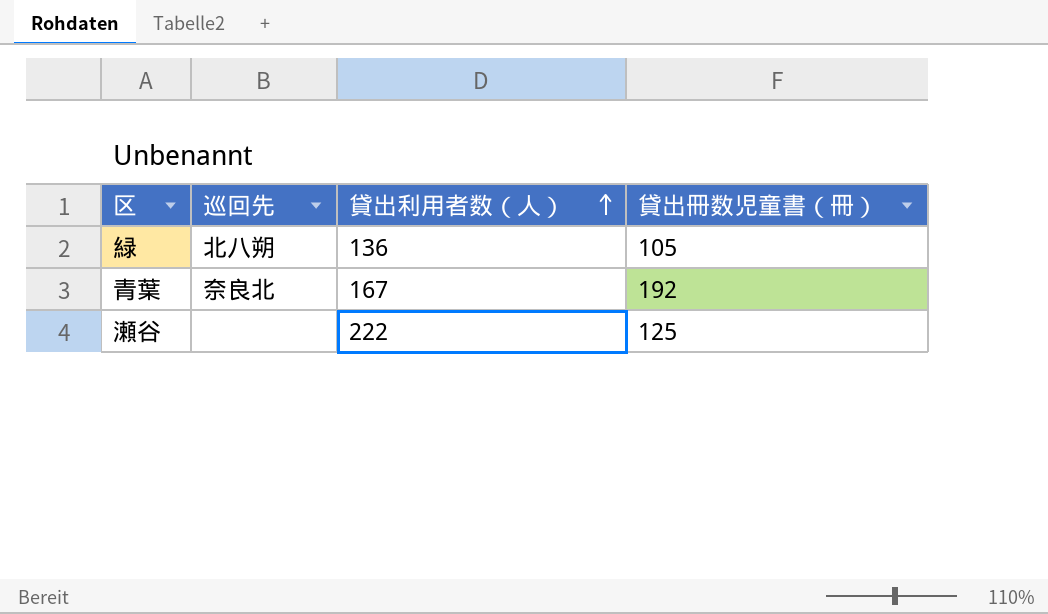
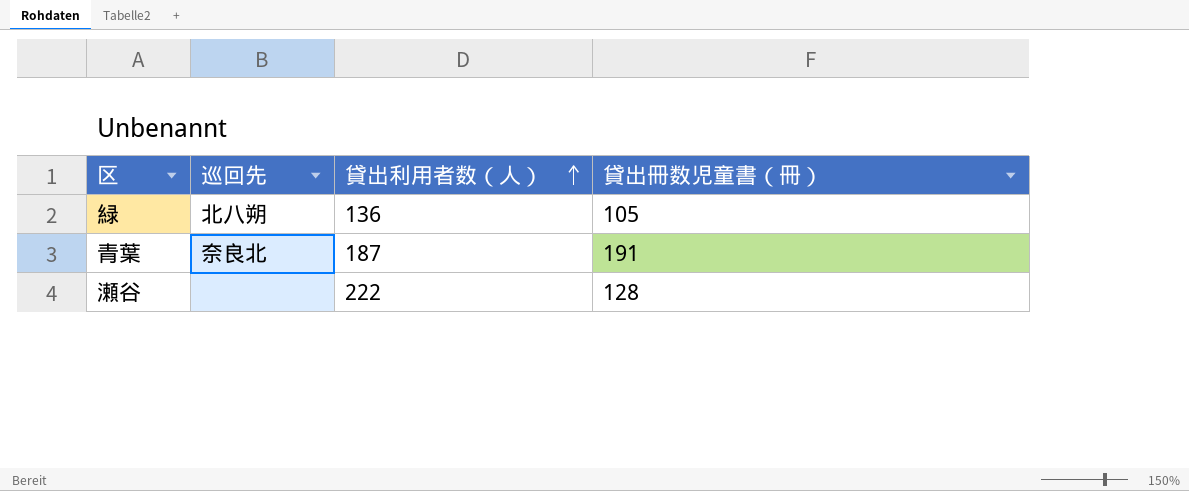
青葉 | 貸出利用者数（人）: 167 -> 187
青葉 | 貸出冊数児童書（冊）: 192 -> 191
瀬谷 | 貸出冊数児童書（冊）: 125 -> 128

